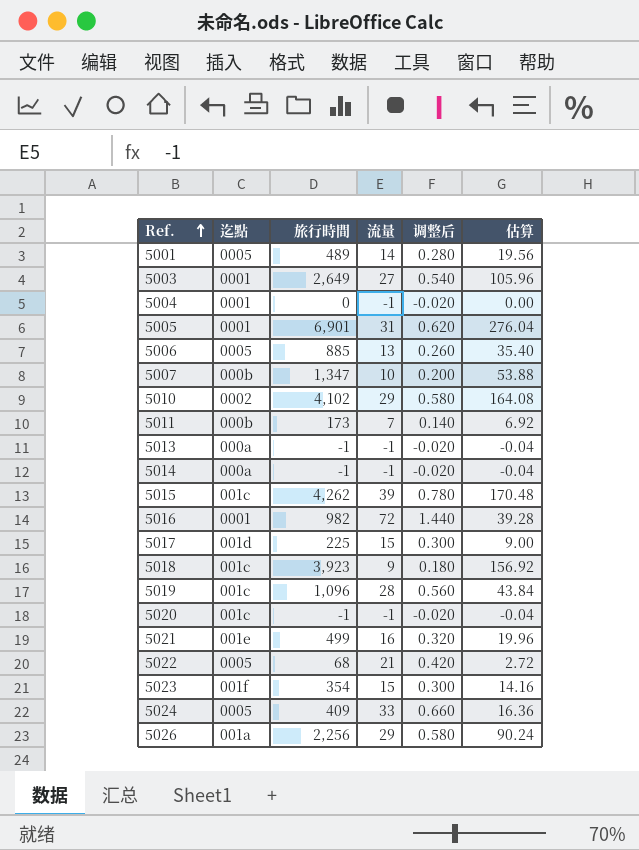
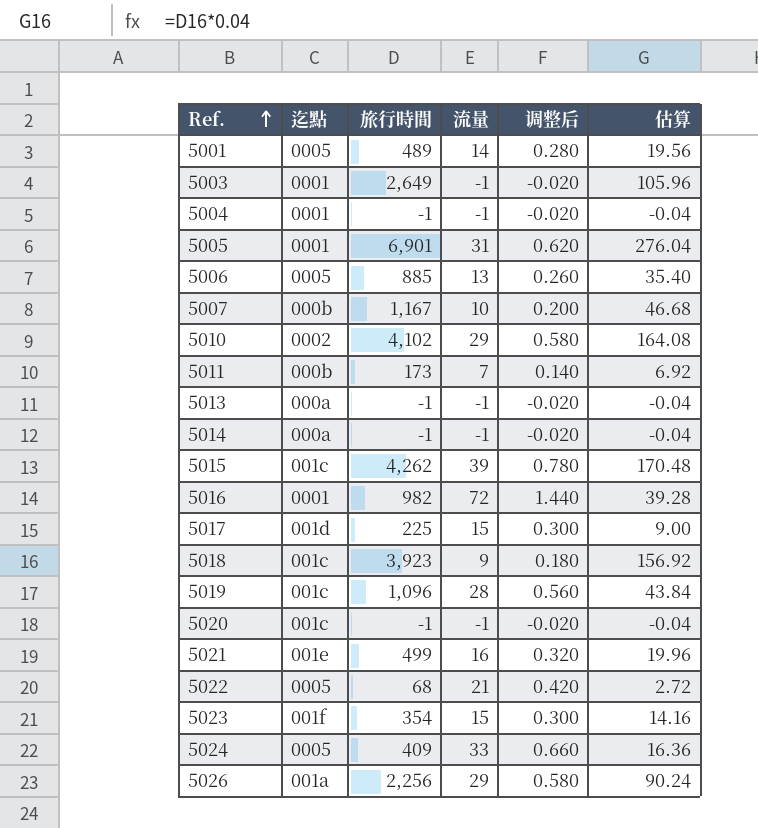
5003 | 流量: 27 -> -1
5003 | 调整后: 0.540 -> -0.020
5004 | 旅行時間: 0 -> -1
5004 | 估算: 0.00 -> -0.04
5007 | 旅行時間: 1,347 -> 1,167
5007 | 估算: 53.88 -> 46.68

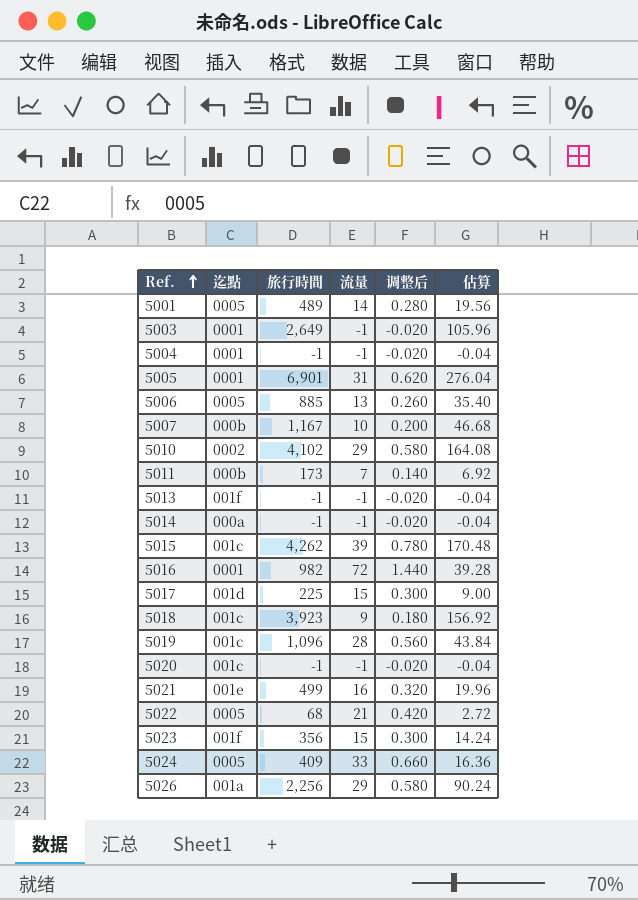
5013 | 迄點: 000a -> 001f
5023 | 旅行時間: 354 -> 356
5023 | 估算: 14.16 -> 14.24

